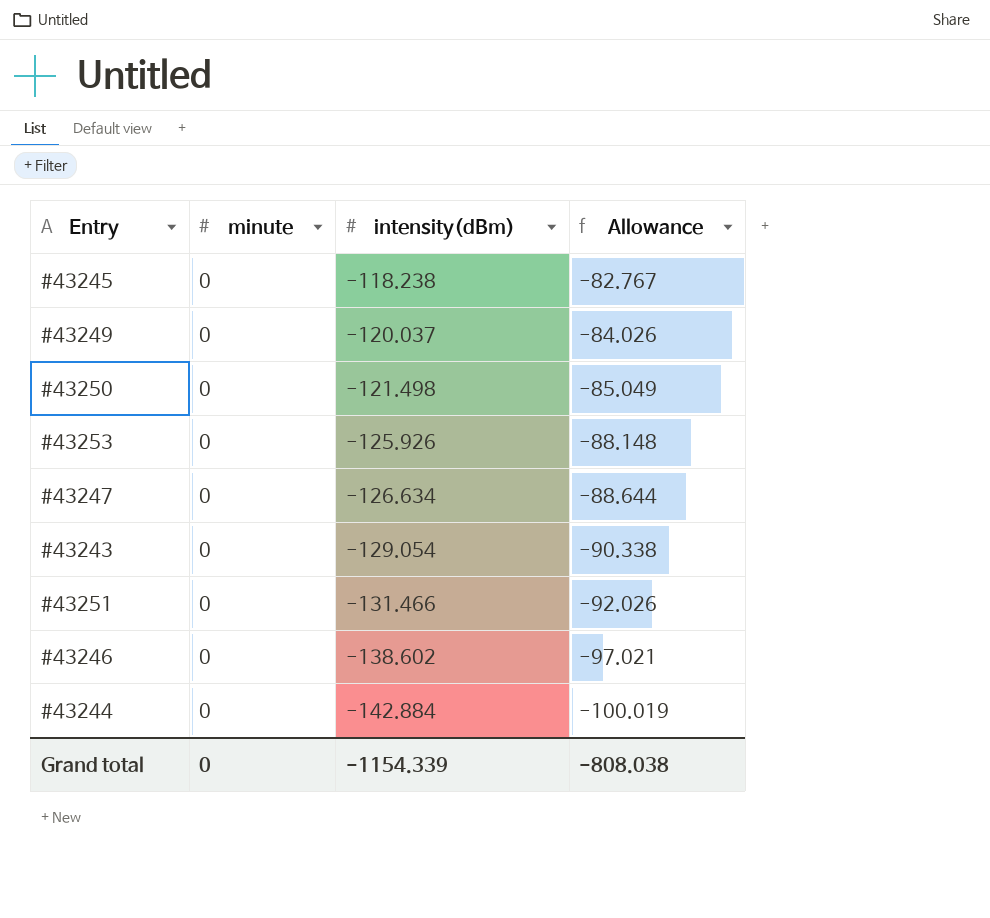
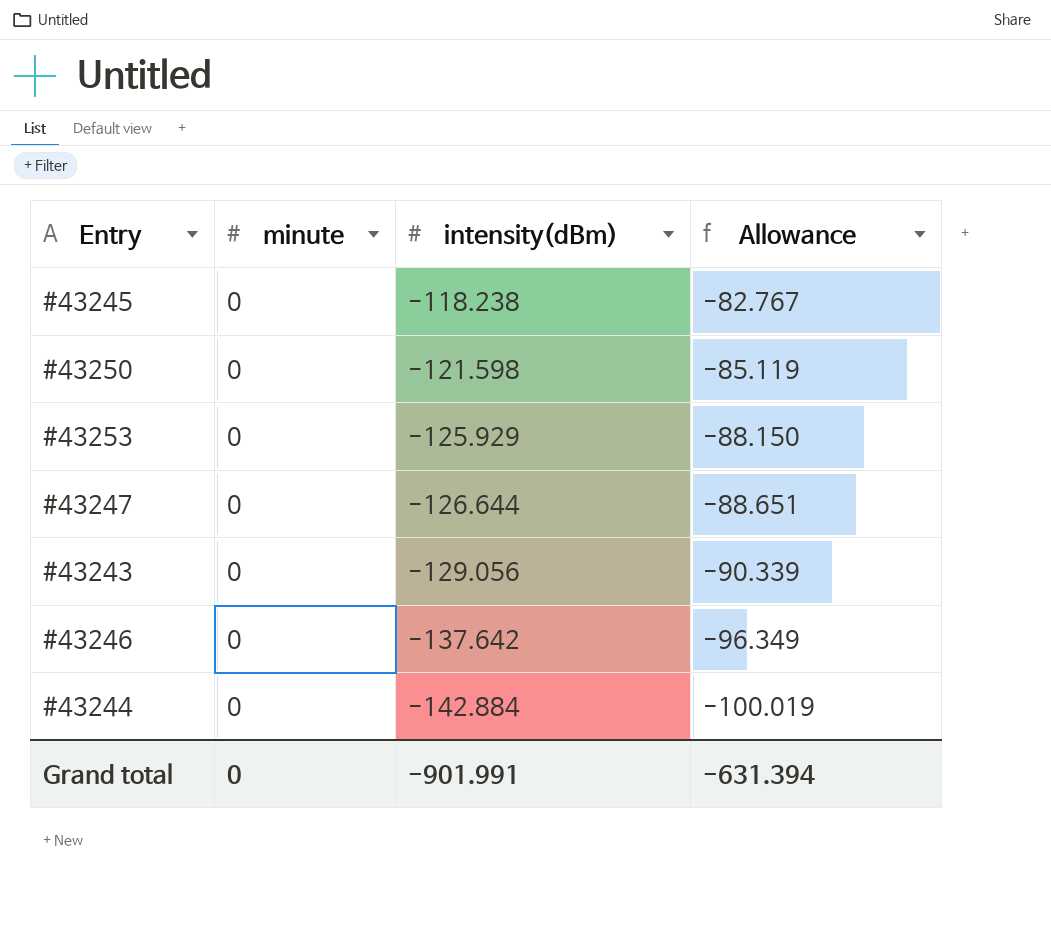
row #43249: 0 | -120.037 | -84.026 -> none
row #43251: 0 | -131.466 | -92.026 -> none
#43250 | intensity(dBm): -121.498 -> -121.598
#43250 | Allowance: -85.049 -> -85.119
#43253 | intensity(dBm): -125.926 -> -125.929
#43253 | Allowance: -88.148 -> -88.150
#43247 | intensity(dBm): -126.634 -> -126.644
#43247 | Allowance: -88.644 -> -88.651
#43243 | intensity(dBm): -129.054 -> -129.056
#43243 | Allowance: -90.338 -> -90.339
#43246 | intensity(dBm): -138.602 -> -137.642
#43246 | Allowance: -97.021 -> -96.349
Grand total | intensity(dBm): -1154.339 -> -901.991
Grand total | Allowance: -808.038 -> -631.394

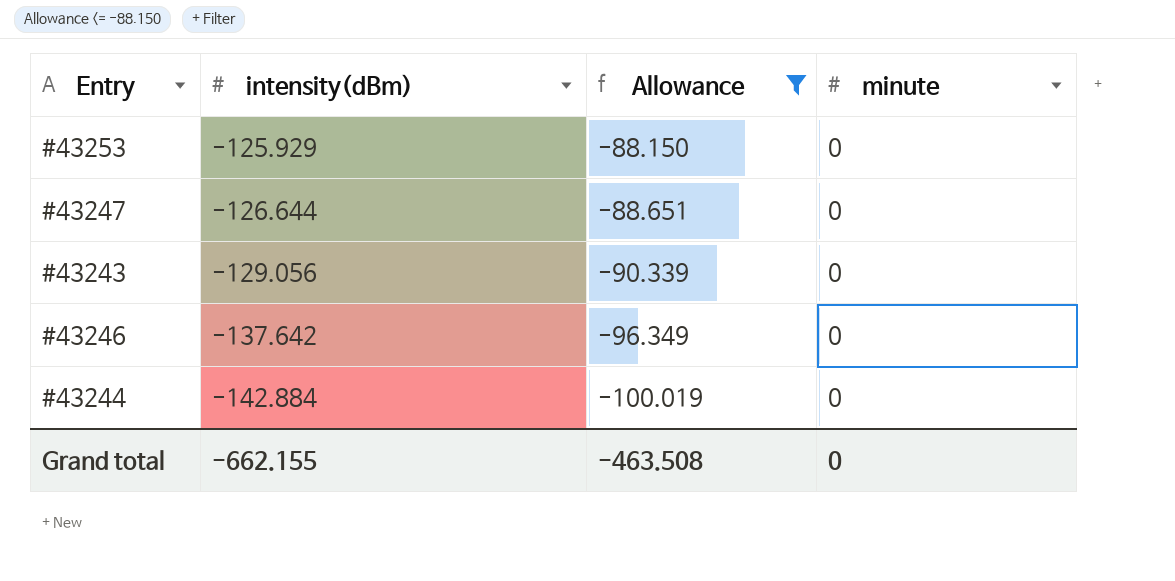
filter: none -> Allowance <= -88.150
column minute | position: 2 -> 4
Grand total | intensity(dBm): -901.991 -> -662.155
Grand total | Allowance: -631.394 -> -463.508

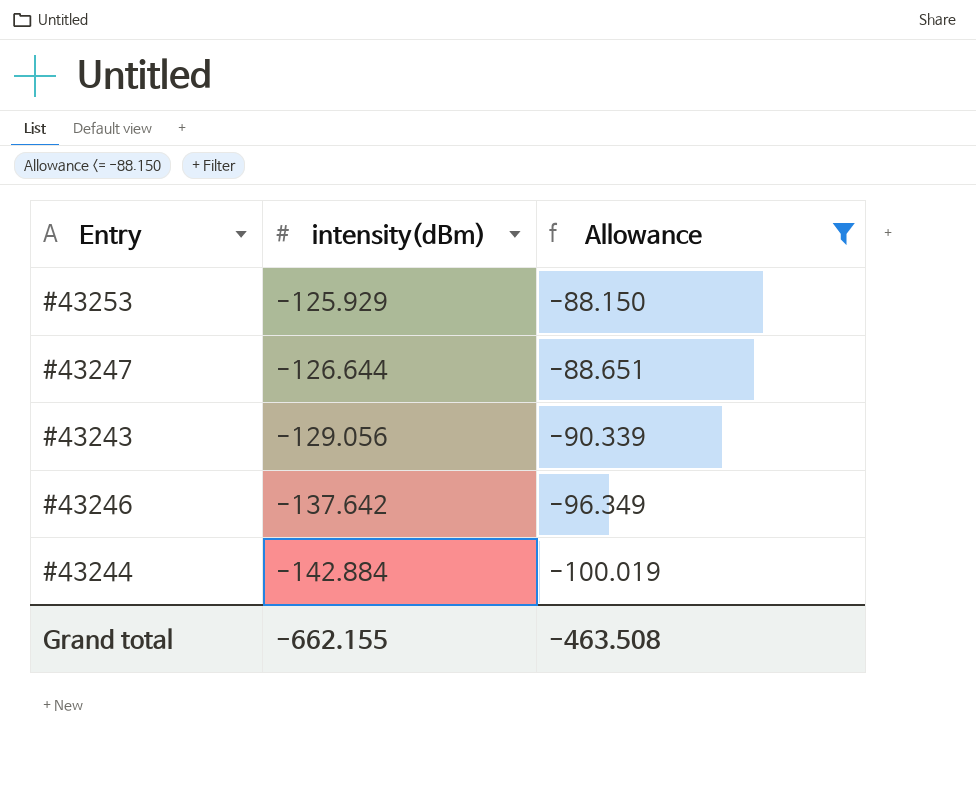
column minute | position: 4 -> none

